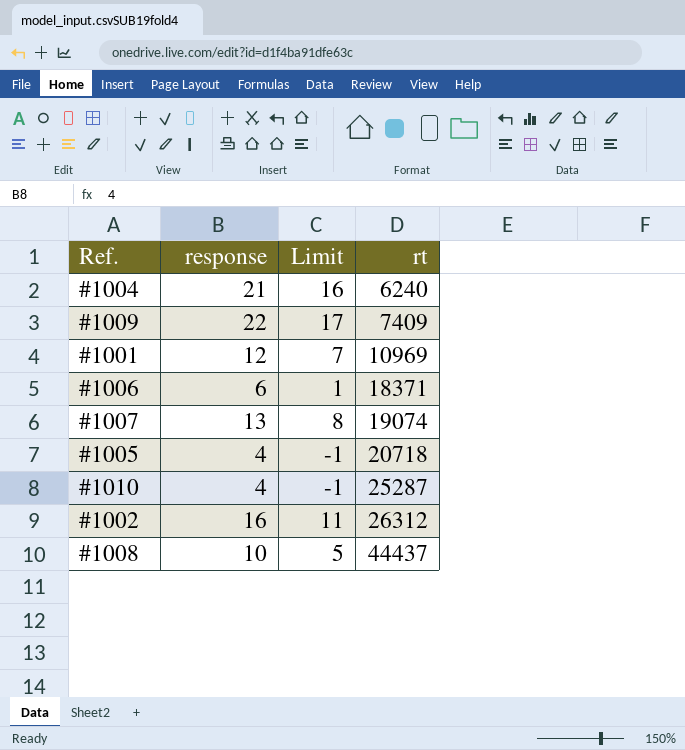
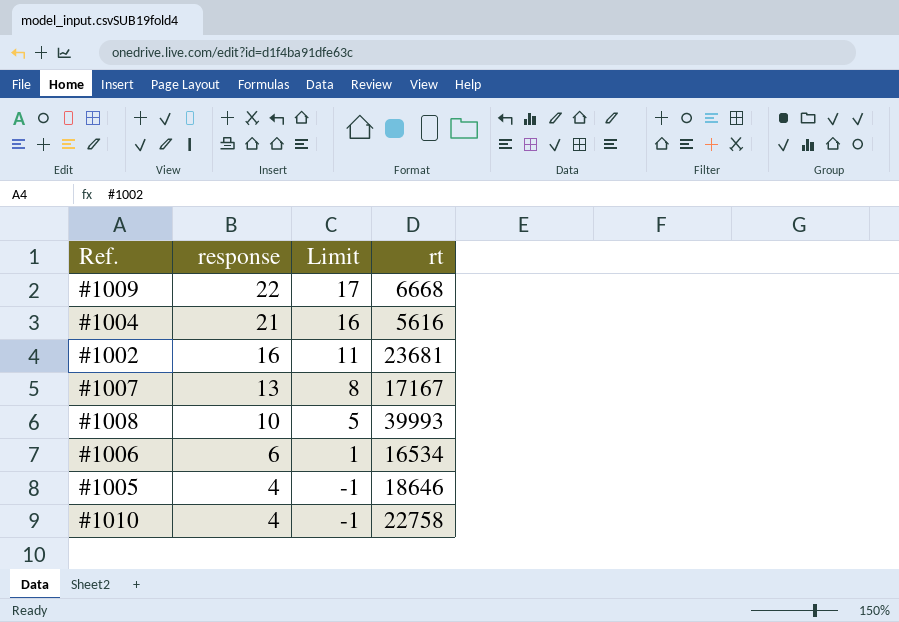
row order: rt ascending -> response descending
row #1001: 12 | 7 | 10969 -> none
#1009 | rt: 7409 -> 6668
#1004 | rt: 6240 -> 5616
#1002 | rt: 26312 -> 23681
#1007 | rt: 19074 -> 17167
#1008 | rt: 44437 -> 39993
#1006 | rt: 18371 -> 16534
#1005 | rt: 20718 -> 18646
#1010 | rt: 25287 -> 22758

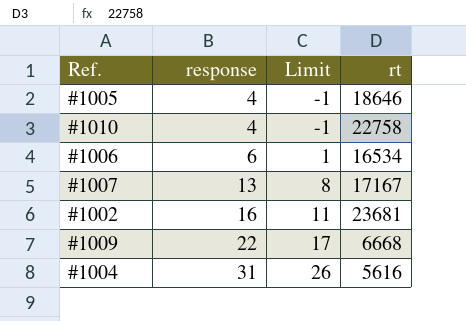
row order: response descending -> response ascending
row #1008: 10 | 5 | 39993 -> none
#1004 | response: 21 -> 31
#1004 | Limit: 16 -> 26

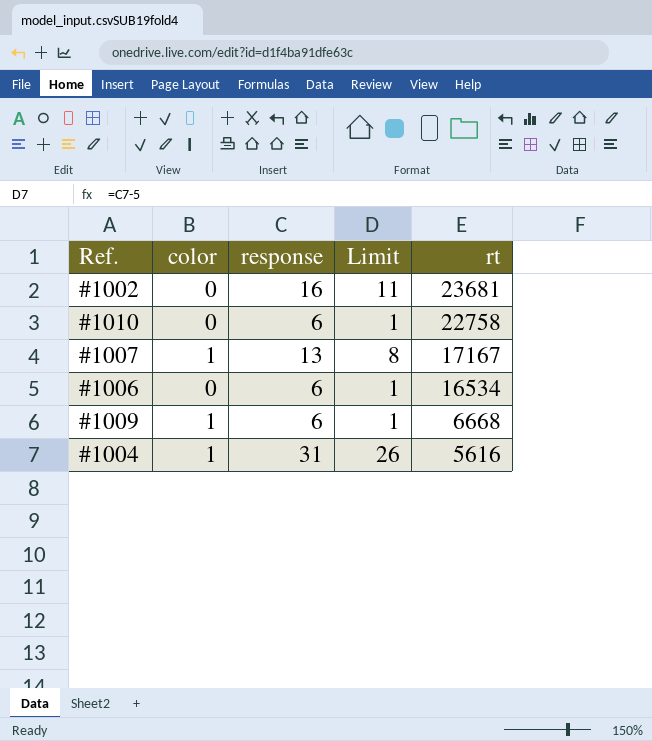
row order: response ascending -> rt descending
column color | position: none -> 2
row #1005: 4 | -1 | 18646 -> none
#1010 | response: 4 -> 6
#1010 | Limit: -1 -> 1
#1009 | response: 22 -> 6
#1009 | Limit: 17 -> 1

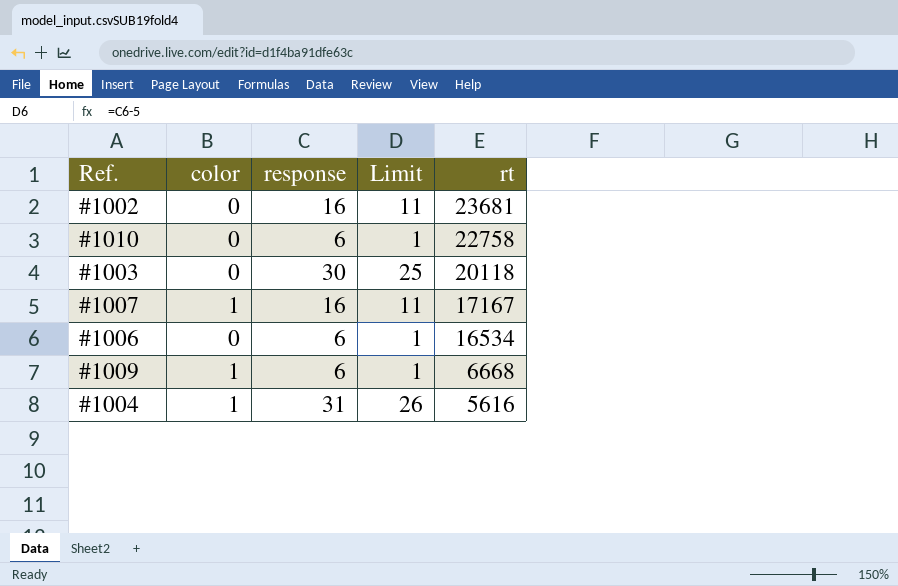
row #1003: none -> 0 | 30 | 25 | 20118
#1007 | response: 13 -> 16
#1007 | Limit: 8 -> 11

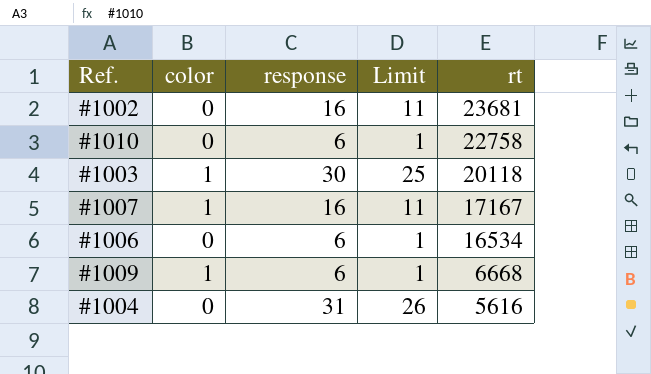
#1003 | color: 0 -> 1
#1004 | color: 1 -> 0

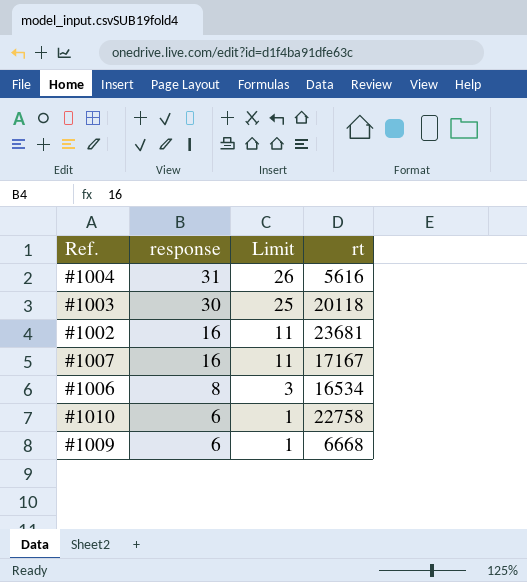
row order: rt descending -> response descending
column color | position: 2 -> none
#1006 | response: 6 -> 8
#1006 | Limit: 1 -> 3

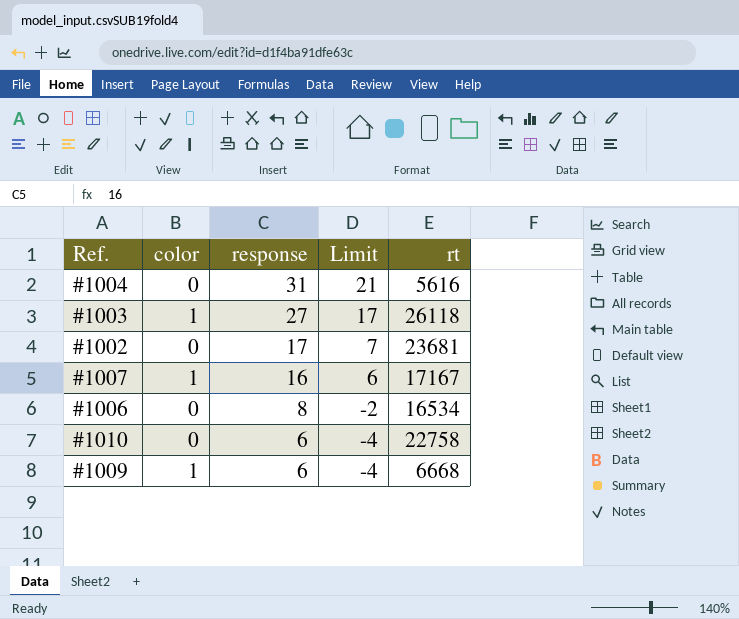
column color | position: none -> 2
column Limit | formula: [response] - 5 -> [response] - 10
#1003 | response: 30 -> 27
#1003 | rt: 20118 -> 26118
#1002 | response: 16 -> 17

